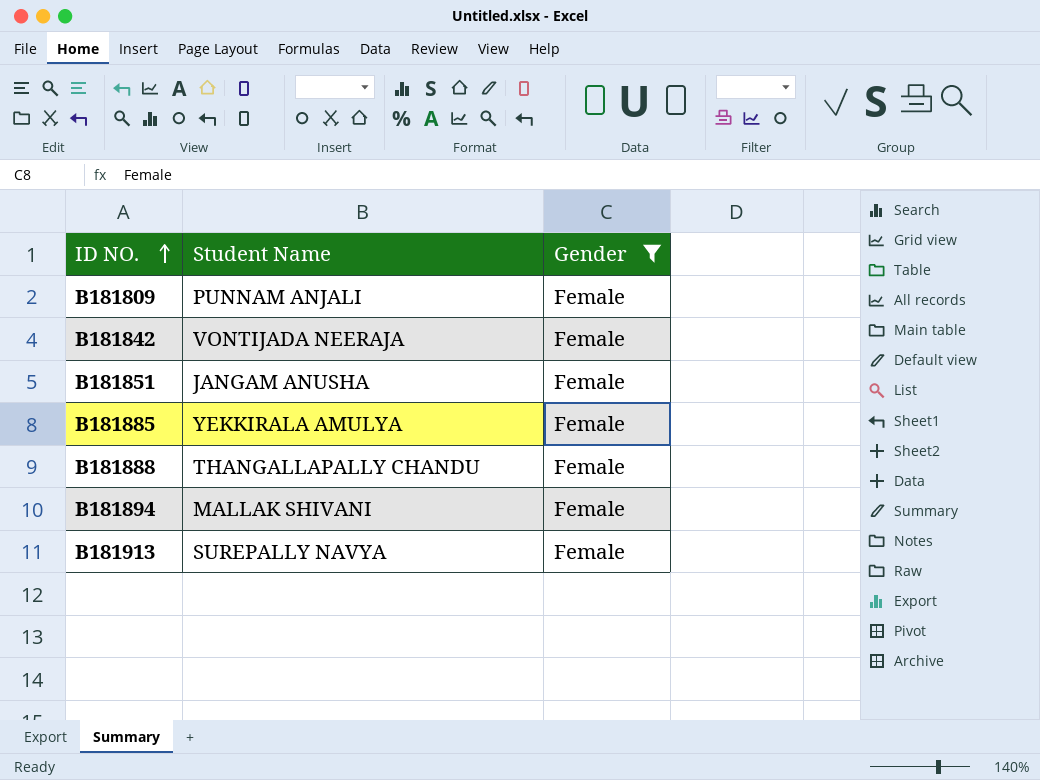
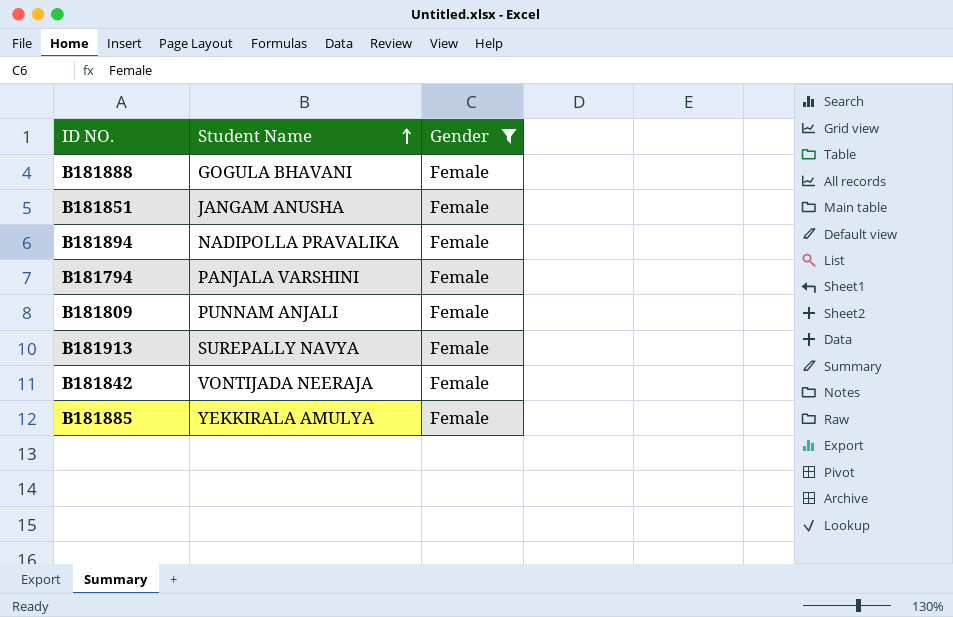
row order: ID NO. ascending -> Student Name ascending
B181888 | Student Name: THANGALLAPALLY CHANDU -> GOGULA BHAVANI
B181894 | Student Name: MALLAK SHIVANI -> NADIPOLLA PRAVALIKA
row B181794: none -> PANJALA VARSHINI | Female

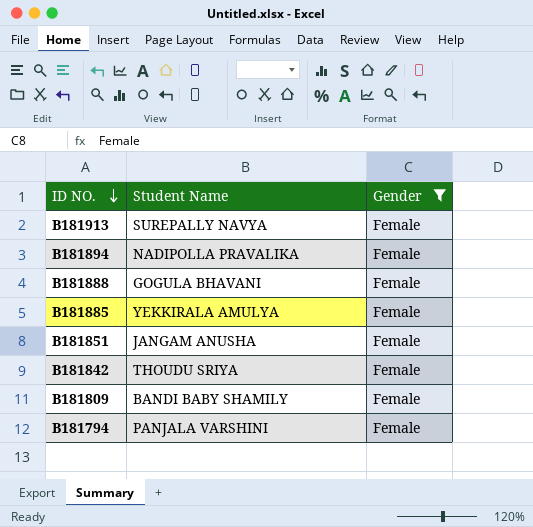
row order: Student Name ascending -> ID NO. descending
B181842 | Student Name: VONTIJADA NEERAJA -> THOUDU SRIYA
B181809 | Student Name: PUNNAM ANJALI -> BANDI BABY SHAMILY

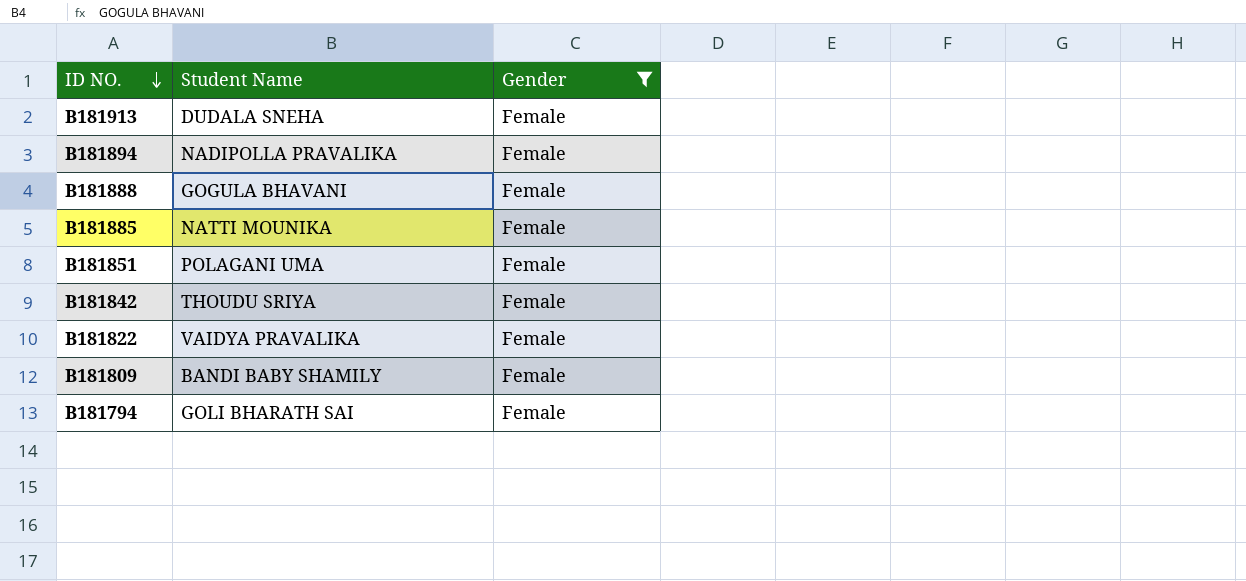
B181913 | Student Name: SUREPALLY NAVYA -> DUDALA SNEHA
B181885 | Student Name: YEKKIRALA AMULYA -> NATTI MOUNIKA
B181851 | Student Name: JANGAM ANUSHA -> POLAGANI UMA
row B181822: none -> VAIDYA PRAVALIKA | Female
B181794 | Student Name: PANJALA VARSHINI -> GOLI BHARATH SAI

